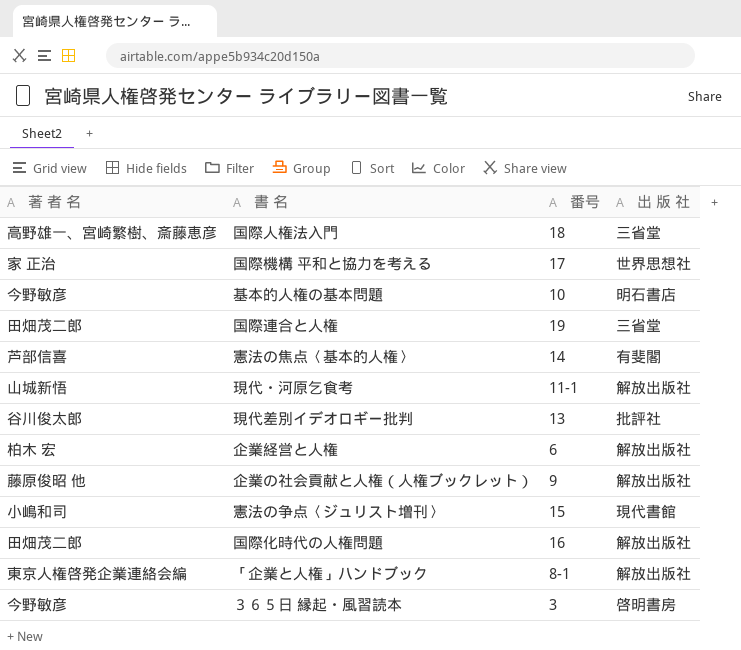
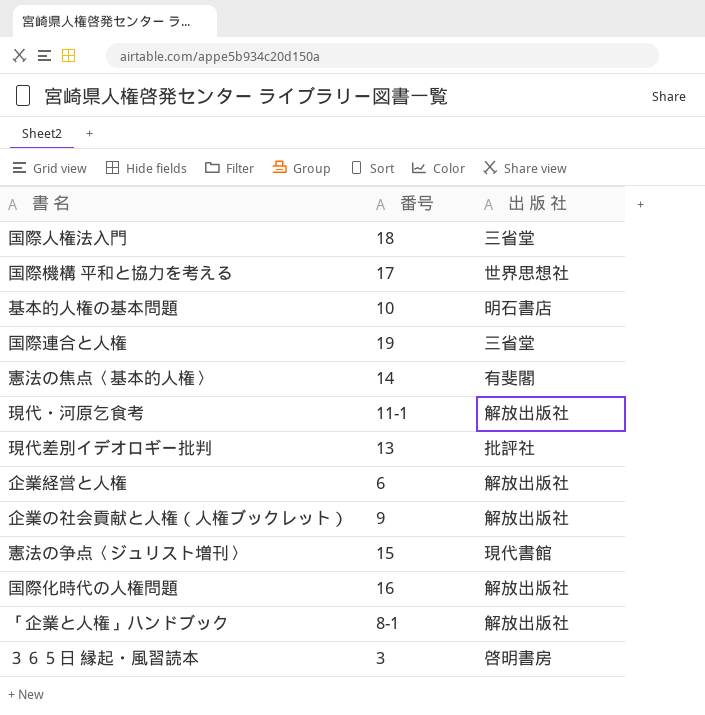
column 著 者 名 | position: 1 -> none

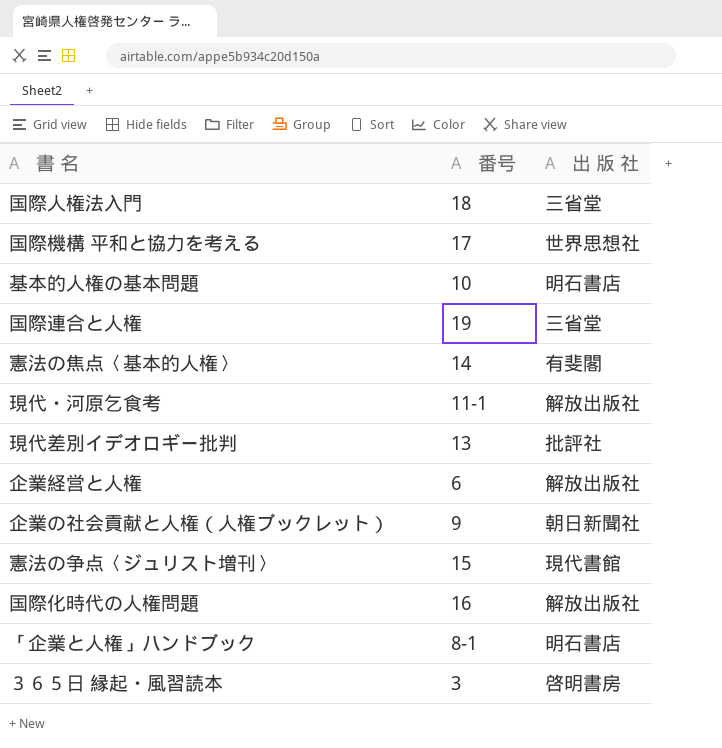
企業の社会貢献と人権（人権ブックレット） | 出 版 社: 解放出版社 -> 朝日新聞社
「企業と人権」ハンドブック | 出 版 社: 解放出版社 -> 明石書店

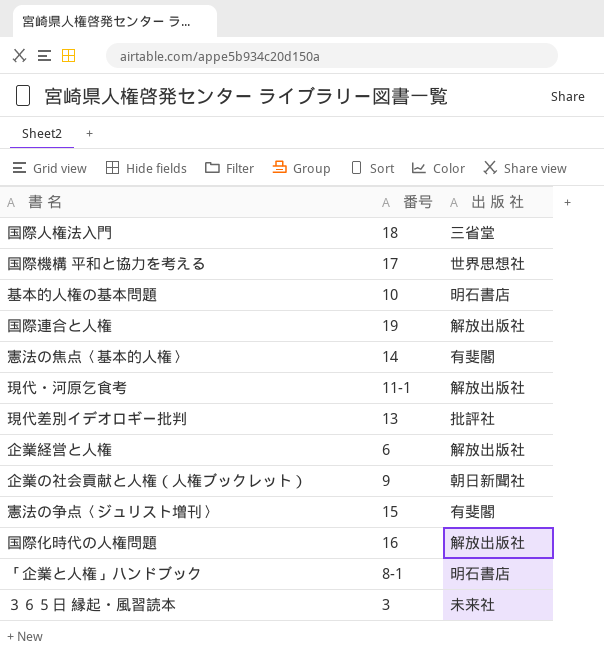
国際連合と人権 | 出 版 社: 三省堂 -> 解放出版社
憲法の争点〈ジュリスト増刊〉 | 出 版 社: 現代書館 -> 有斐閣
３６５日 縁起・風習読本 | 出 版 社: 啓明書房 -> 未来社

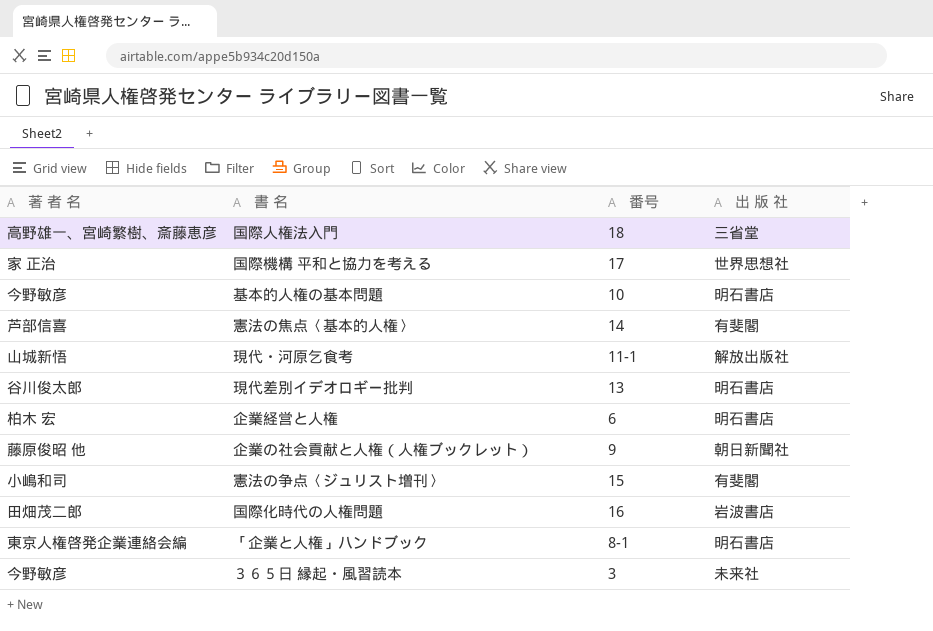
column 著 者 名 | position: none -> 1
row 国際連合と人権: 19 | 解放出版社 -> none
現代差別イデオロギー批判 | 出 版 社: 批評社 -> 明石書店
企業経営と人権 | 出 版 社: 解放出版社 -> 明石書店
国際化時代の人権問題 | 出 版 社: 解放出版社 -> 岩波書店

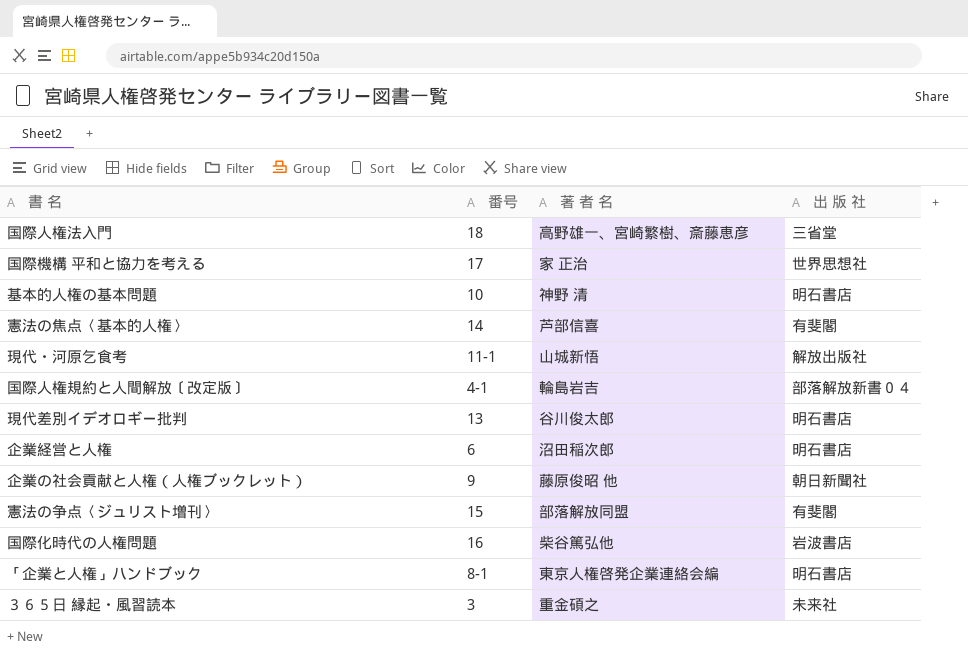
column 著 者 名 | position: 1 -> 3
基本的人権の基本問題 | 著 者 名: 今野敏彦 -> 神野 清
row 国際人権規約と人間解放〔改定版〕: none -> 4-1 | 輪島岩吉 | 部落解放新書０４
企業経営と人権 | 著 者 名: 柏木 宏 -> 沼田稲次郎
憲法の争点〈ジュリスト増刊〉 | 著 者 名: 小嶋和司 -> 部落解放同盟
国際化時代の人権問題 | 著 者 名: 田畑茂二郎 -> 柴谷篤弘他
３６５日 縁起・風習読本 | 著 者 名: 今野敏彦 -> 重金碩之

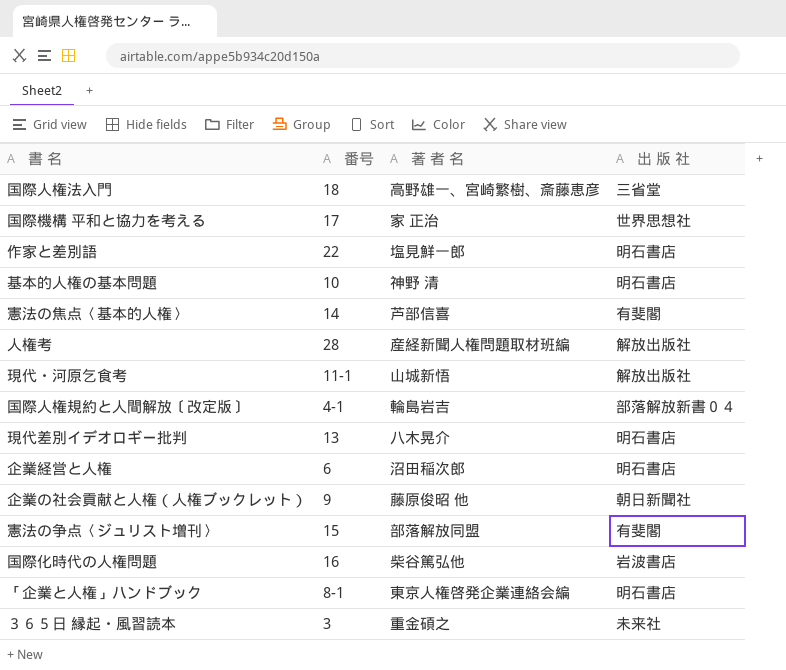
row 作家と差別語: none -> 22 | 塩見鮮一郎 | 明石書店
row 人権考: none -> 28 | 産経新聞人権問題取材班編 | 解放出版社
現代差別イデオロギー批判 | 著 者 名: 谷川俊太郎 -> 八木晃介

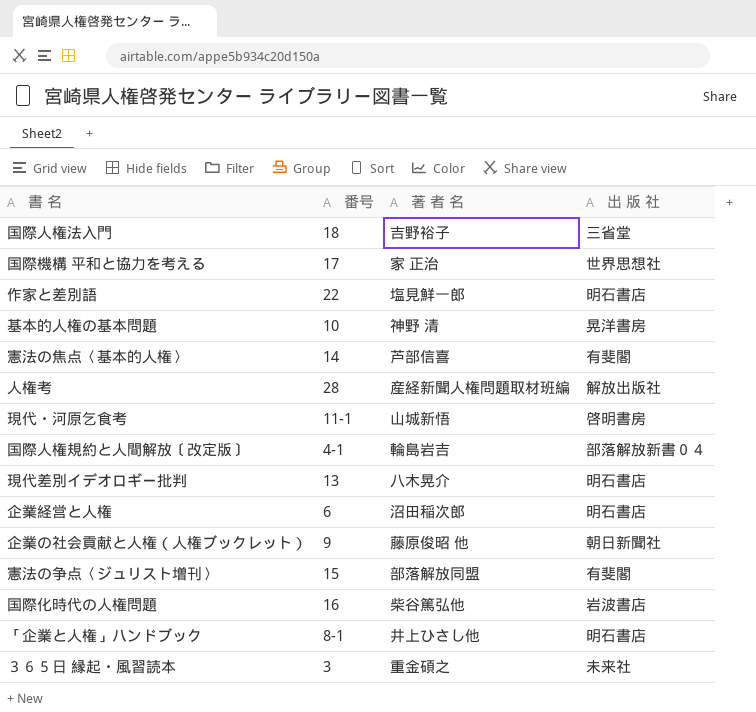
国際人権法入門 | 著 者 名: 高野雄一、宮崎繁樹、斎藤恵彦 -> 吉野裕子
基本的人権の基本問題 | 出 版 社: 明石書店 -> 晃洋書房
現代・河原乞食考 | 出 版 社: 解放出版社 -> 啓明書房
「企業と人権」ハンドブック | 著 者 名: 東京人権啓発企業連絡会編 -> 井上ひさし他

